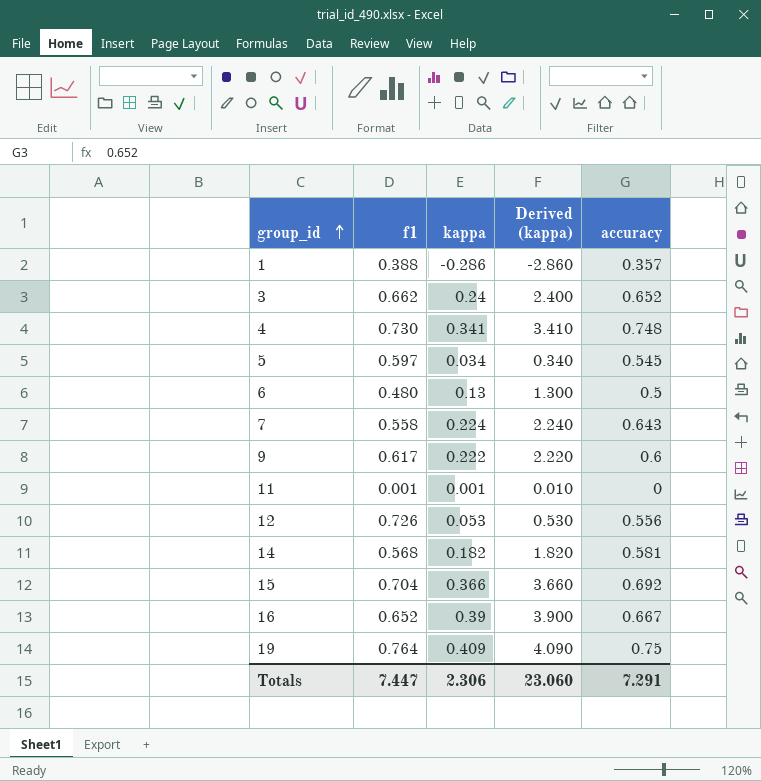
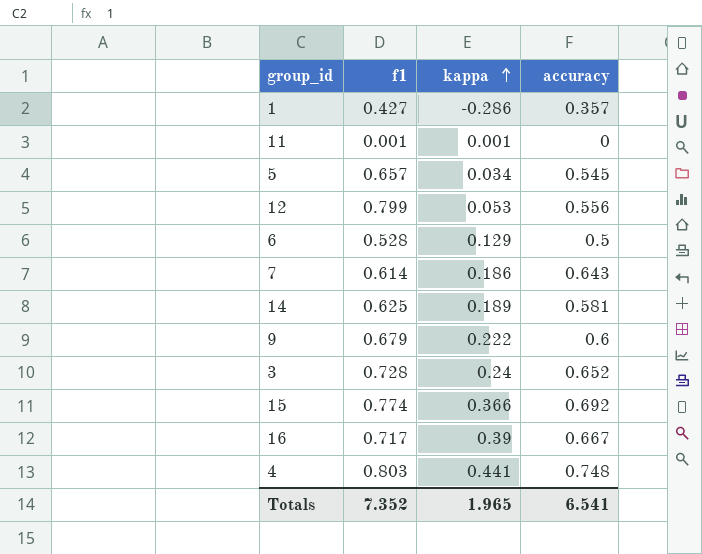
row order: group_id ascending -> kappa ascending
column Derived (kappa) | formula: [kappa] * 10 -> none
row 19: 0.764 | 0.409 | 4.090 | 0.75 -> none
1 | f1: 0.388 -> 0.427
5 | f1: 0.597 -> 0.657
12 | f1: 0.726 -> 0.799
6 | f1: 0.480 -> 0.528
6 | kappa: 0.13 -> 0.129
7 | f1: 0.558 -> 0.614
7 | kappa: 0.224 -> 0.186
14 | f1: 0.568 -> 0.625
14 | kappa: 0.182 -> 0.189
9 | f1: 0.617 -> 0.679
3 | f1: 0.662 -> 0.728
15 | f1: 0.704 -> 0.774
16 | f1: 0.652 -> 0.717
4 | f1: 0.730 -> 0.803
4 | kappa: 0.341 -> 0.441
Totals | f1: 7.447 -> 7.352
Totals | kappa: 2.306 -> 1.965
Totals | accuracy: 7.291 -> 6.541

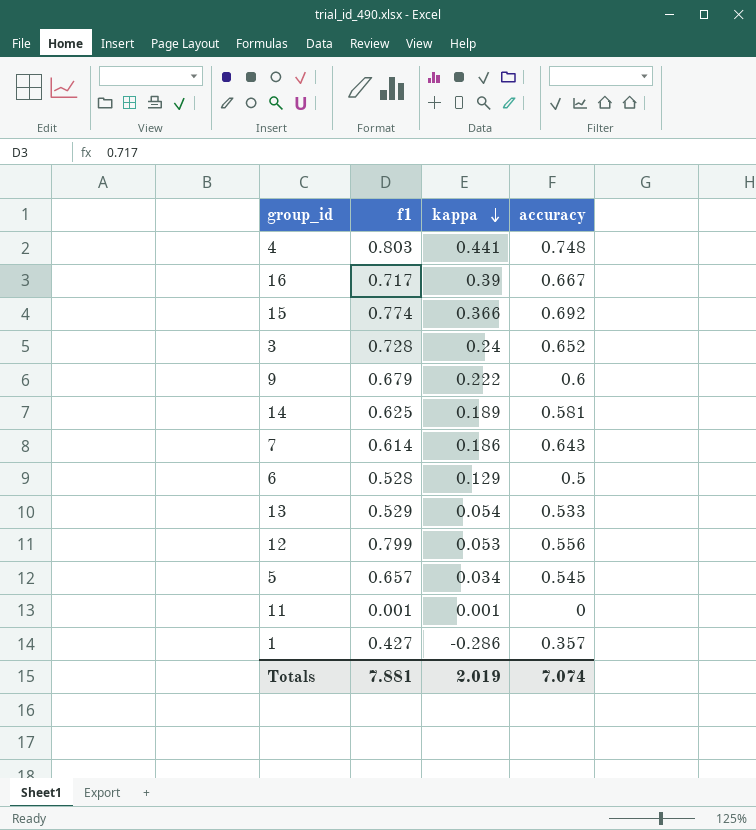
row order: kappa ascending -> kappa descending
row 13: none -> 0.529 | 0.054 | 0.533
Totals | f1: 7.352 -> 7.881
Totals | kappa: 1.965 -> 2.019
Totals | accuracy: 6.541 -> 7.074

